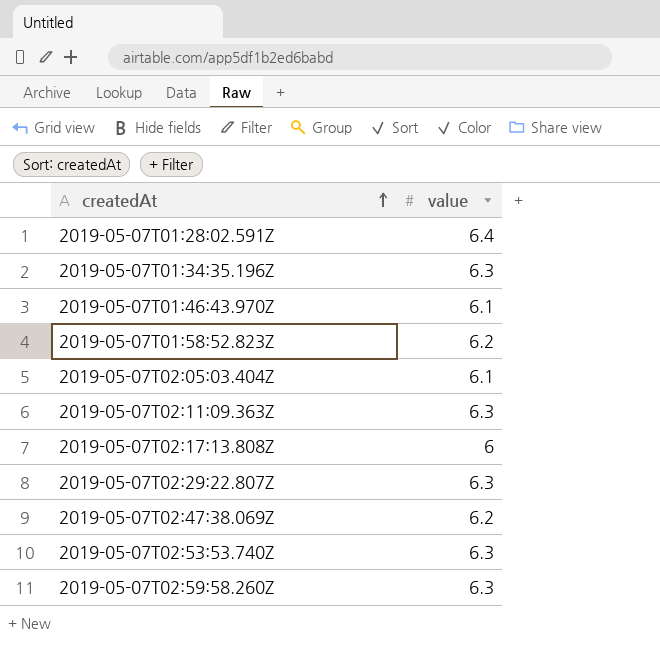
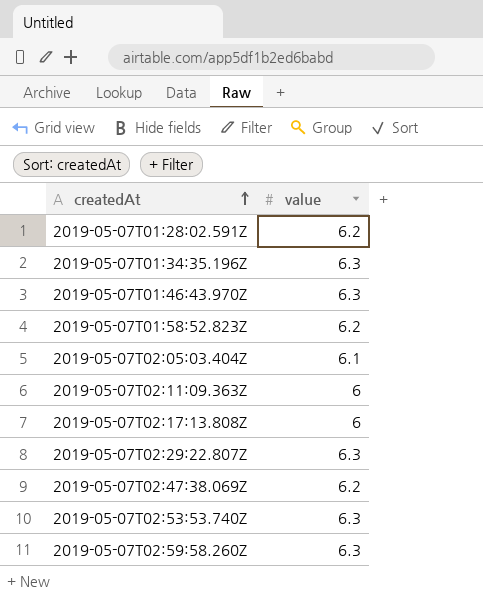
2019-05-07T01:28:02.591Z | value: 6.4 -> 6.2
2019-05-07T01:46:43.970Z | value: 6.1 -> 6.3
2019-05-07T02:11:09.363Z | value: 6.3 -> 6

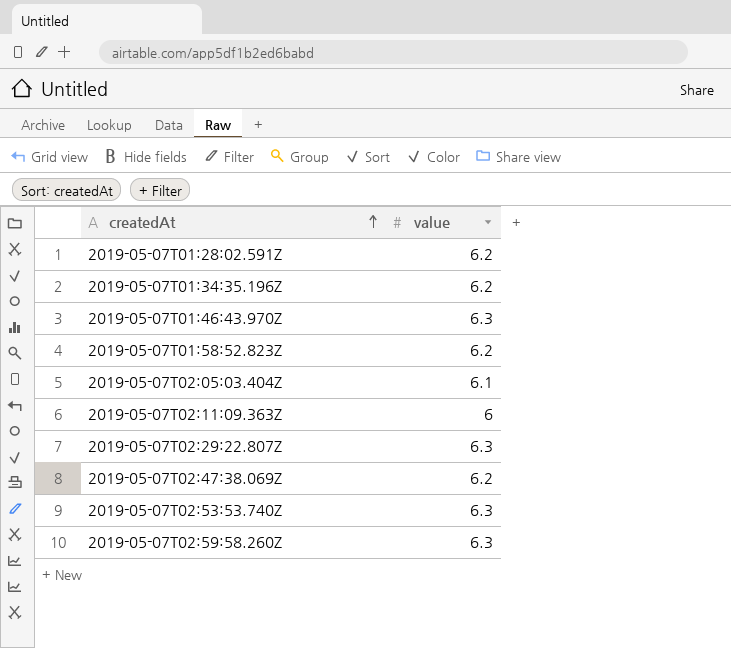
row 2019-05-07T02:17:13.808Z: 6 -> none
2019-05-07T01:34:35.196Z | value: 6.3 -> 6.2

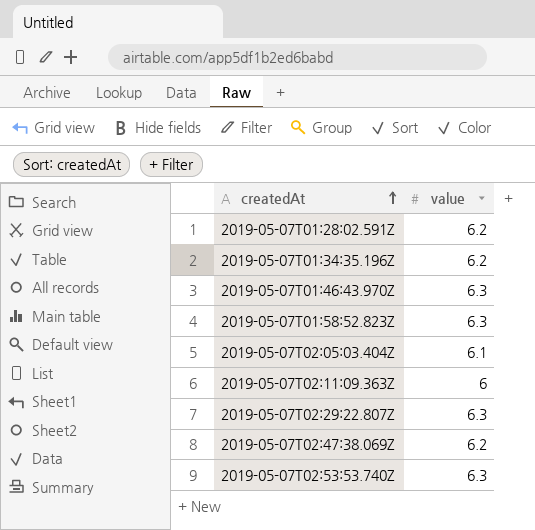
row 2019-05-07T02:59:58.260Z: 6.3 -> none
2019-05-07T01:58:52.823Z | value: 6.2 -> 6.3

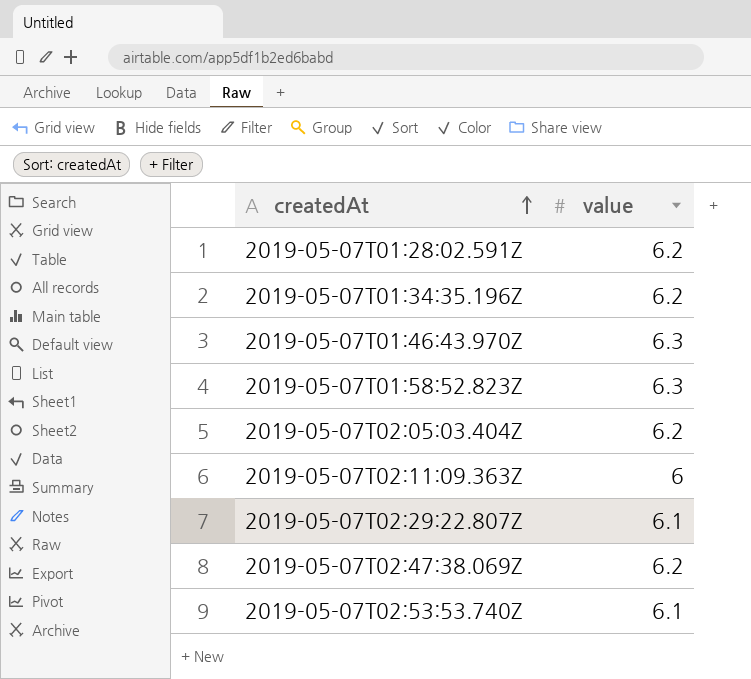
2019-05-07T02:05:03.404Z | value: 6.1 -> 6.2
2019-05-07T02:29:22.807Z | value: 6.3 -> 6.1
2019-05-07T02:53:53.740Z | value: 6.3 -> 6.1

